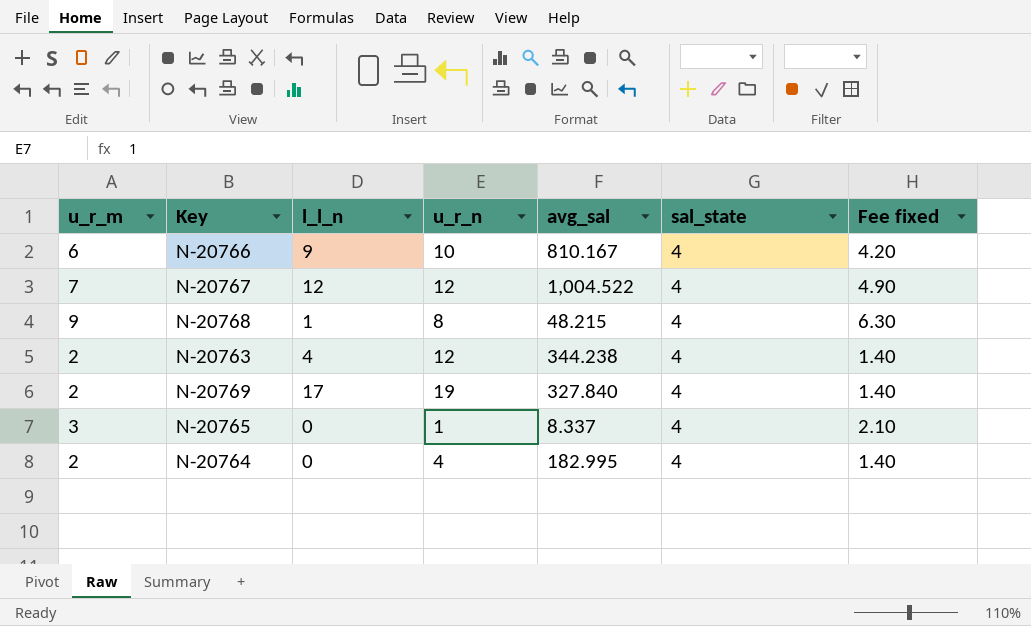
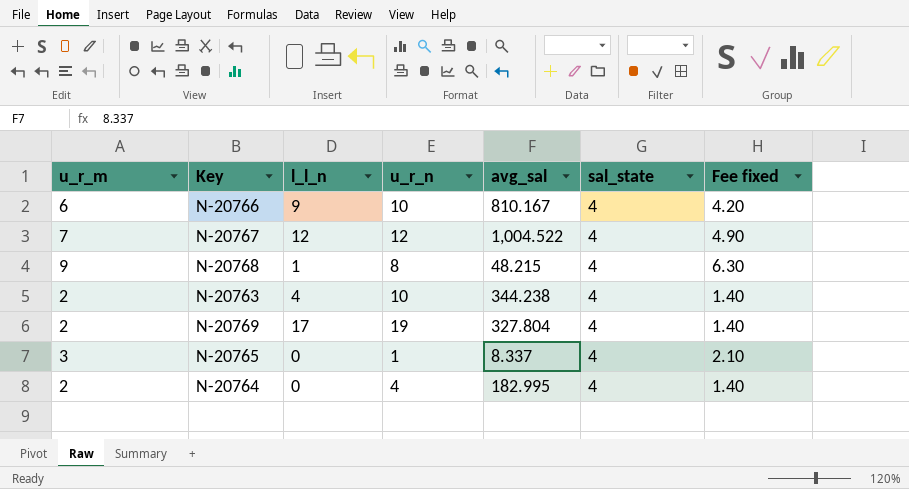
N-20763 | u_r_n: 12 -> 10
N-20769 | avg_sal: 327.840 -> 327.804

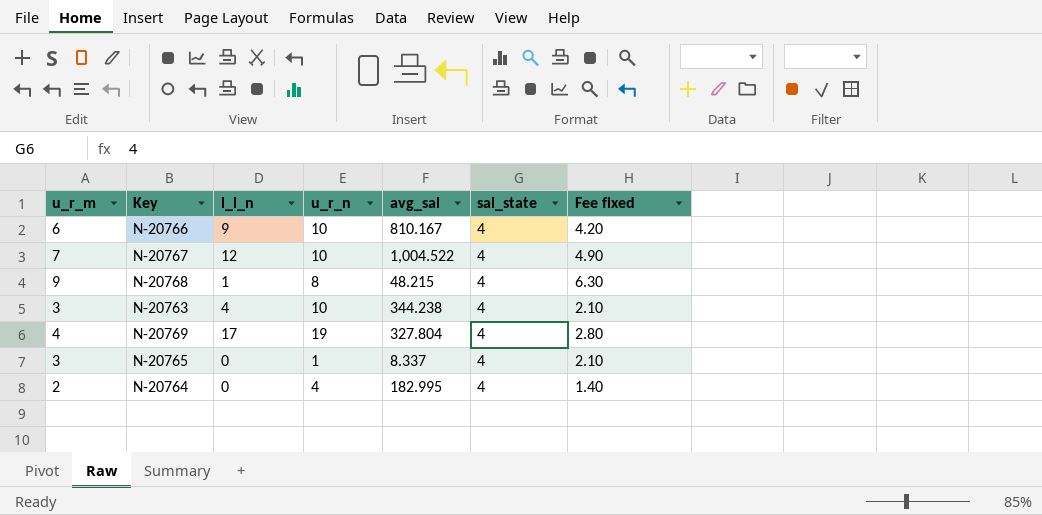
N-20767 | u_r_n: 12 -> 10
N-20763 | u_r_m: 2 -> 3
N-20763 | Fee fixed: 1.40 -> 2.10
N-20769 | u_r_m: 2 -> 4
N-20769 | Fee fixed: 1.40 -> 2.80

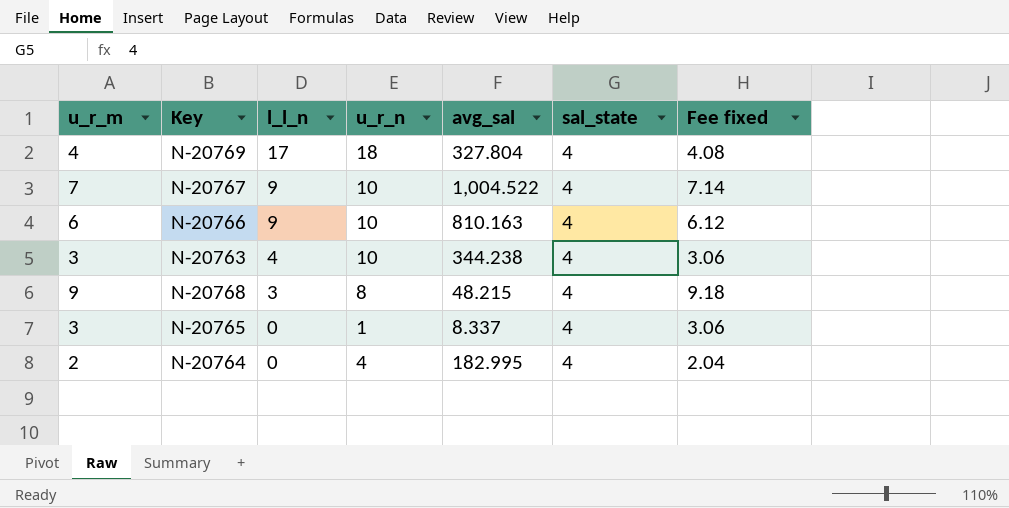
row order: none -> l_l_n descending
column Fee fixed | formula: [u_r_m] * 0.7 -> [u_r_m] * 1.02
N-20769 | u_r_n: 19 -> 18
N-20767 | l_l_n: 12 -> 9
N-20766 | avg_sal: 810.167 -> 810.163
N-20768 | l_l_n: 1 -> 3

